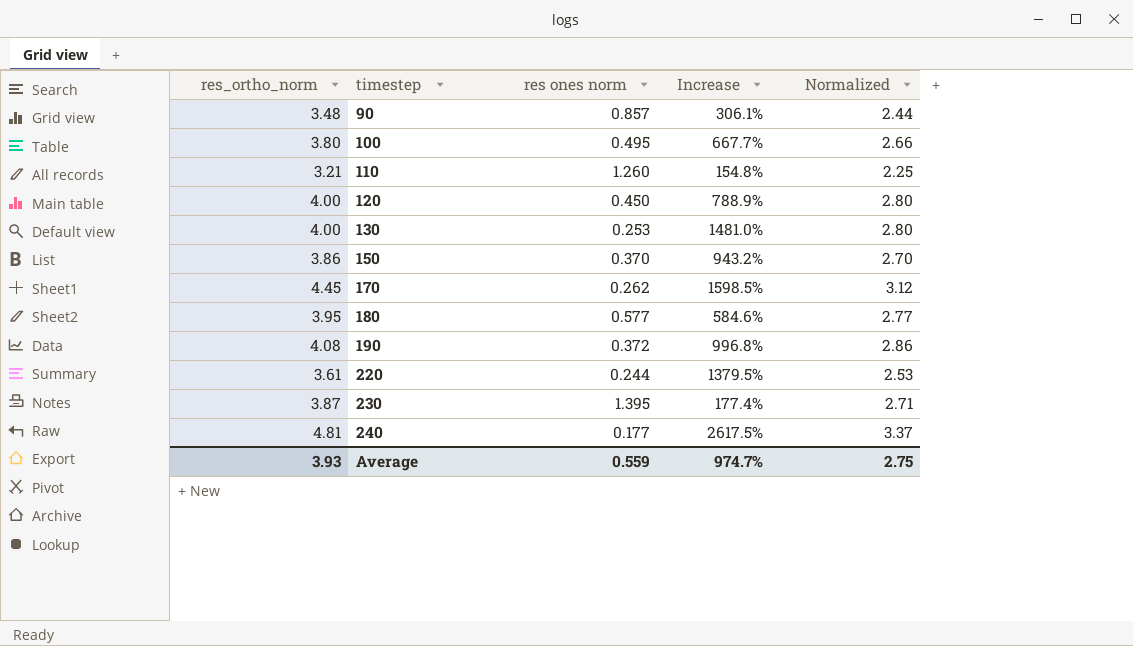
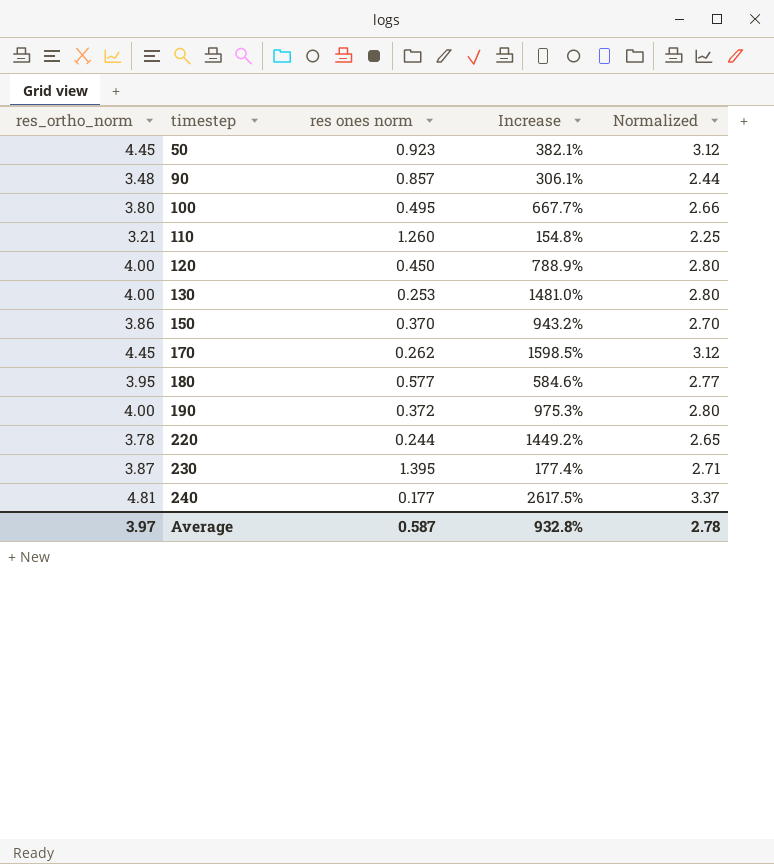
row 50: none -> 4.45 | 0.923 | 382.1% | 3.12
190 | res_ortho_norm: 4.08 -> 4.00
190 | Increase: 996.8% -> 975.3%
190 | Normalized: 2.86 -> 2.80
220 | res_ortho_norm: 3.61 -> 3.78
220 | Increase: 1379.5% -> 1449.2%
220 | Normalized: 2.53 -> 2.65
Average | res_ortho_norm: 3.93 -> 3.97
Average | res ones norm: 0.559 -> 0.587
Average | Increase: 974.7% -> 932.8%
Average | Normalized: 2.75 -> 2.78

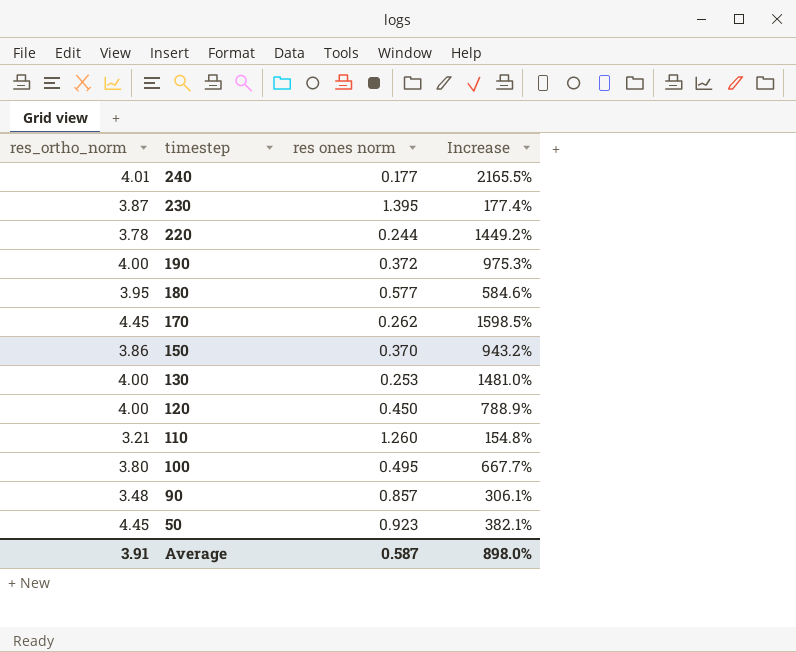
row order: timestep ascending -> timestep descending
column Normalized | formula: [res_ortho_norm] * 0.7 -> none
240 | res_ortho_norm: 4.81 -> 4.01
240 | Increase: 2617.5% -> 2165.5%
Average | res_ortho_norm: 3.97 -> 3.91
Average | Increase: 932.8% -> 898.0%

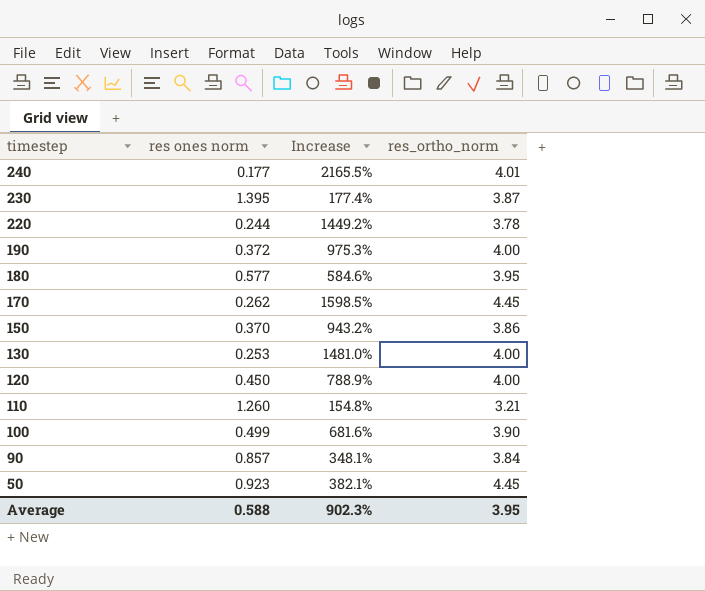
column res_ortho_norm | position: 1 -> 4
100 | res ones norm: 0.495 -> 0.499
100 | Increase: 667.7% -> 681.6%
100 | res_ortho_norm: 3.80 -> 3.90
90 | Increase: 306.1% -> 348.1%
90 | res_ortho_norm: 3.48 -> 3.84
Average | res ones norm: 0.587 -> 0.588
Average | Increase: 898.0% -> 902.3%
Average | res_ortho_norm: 3.91 -> 3.95

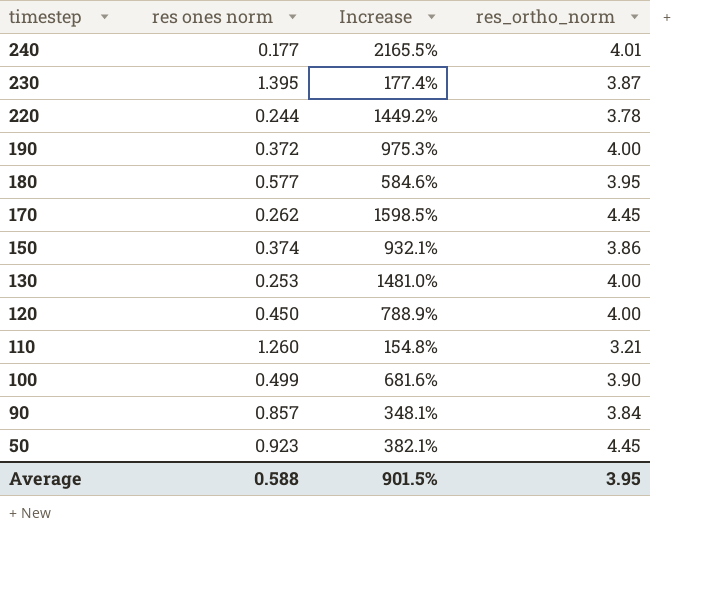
150 | res ones norm: 0.370 -> 0.374
150 | Increase: 943.2% -> 932.1%
Average | Increase: 902.3% -> 901.5%

